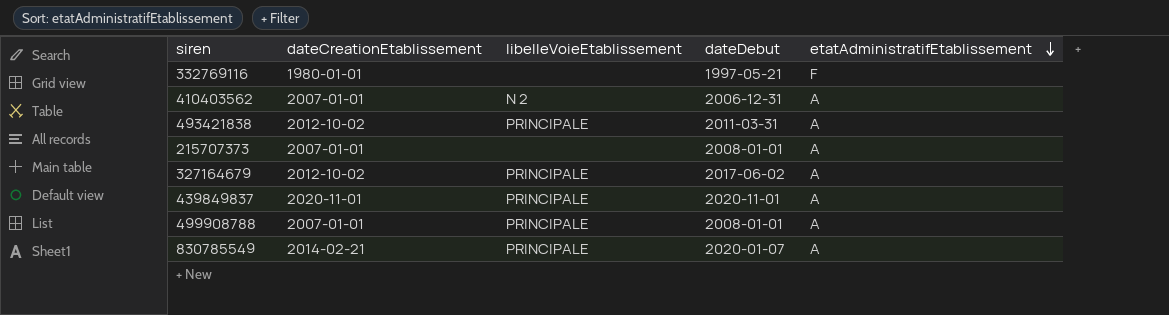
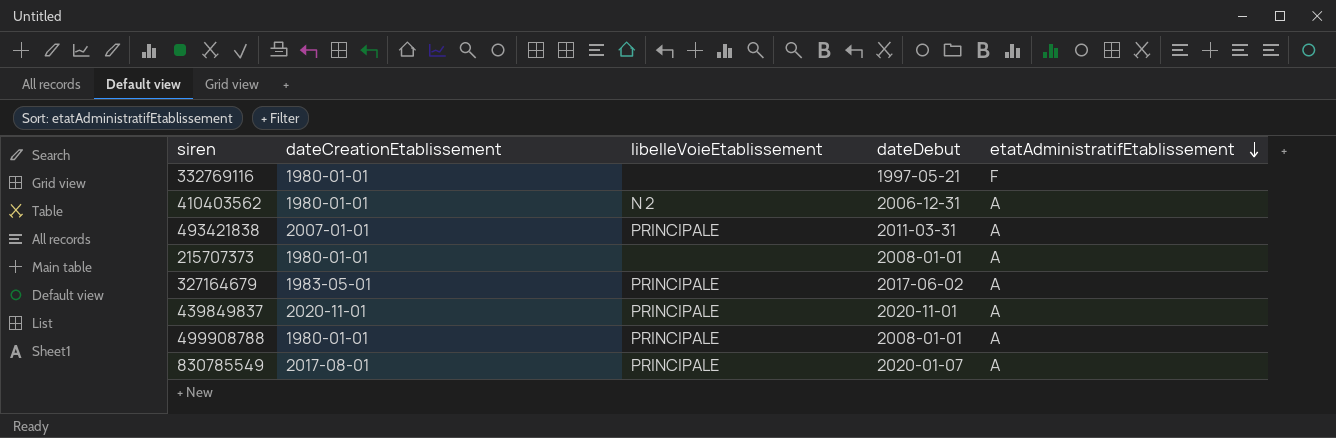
410403562 | dateCreationEtablissement: 2007-01-01 -> 1980-01-01
493421838 | dateCreationEtablissement: 2012-10-02 -> 2007-01-01
215707373 | dateCreationEtablissement: 2007-01-01 -> 1980-01-01
327164679 | dateCreationEtablissement: 2012-10-02 -> 1983-05-01
499908788 | dateCreationEtablissement: 2007-01-01 -> 1980-01-01
830785549 | dateCreationEtablissement: 2014-02-21 -> 2017-08-01

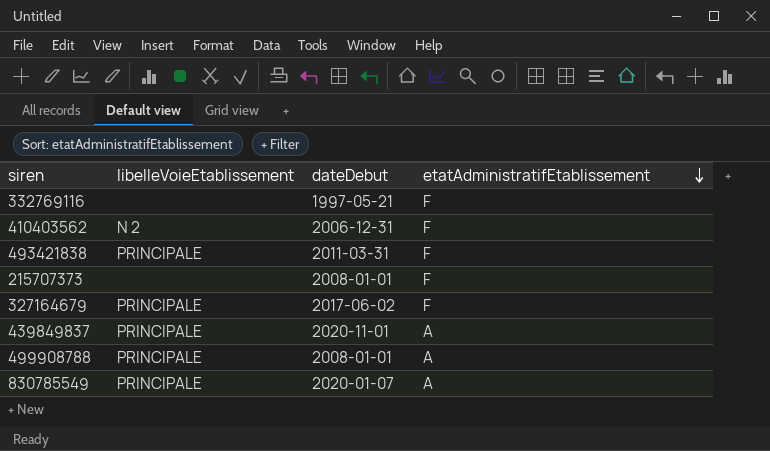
column dateCreationEtablissement | position: 2 -> none
410403562 | etatAdministratifEtablissement: A -> F
493421838 | etatAdministratifEtablissement: A -> F
215707373 | etatAdministratifEtablissement: A -> F
327164679 | etatAdministratifEtablissement: A -> F

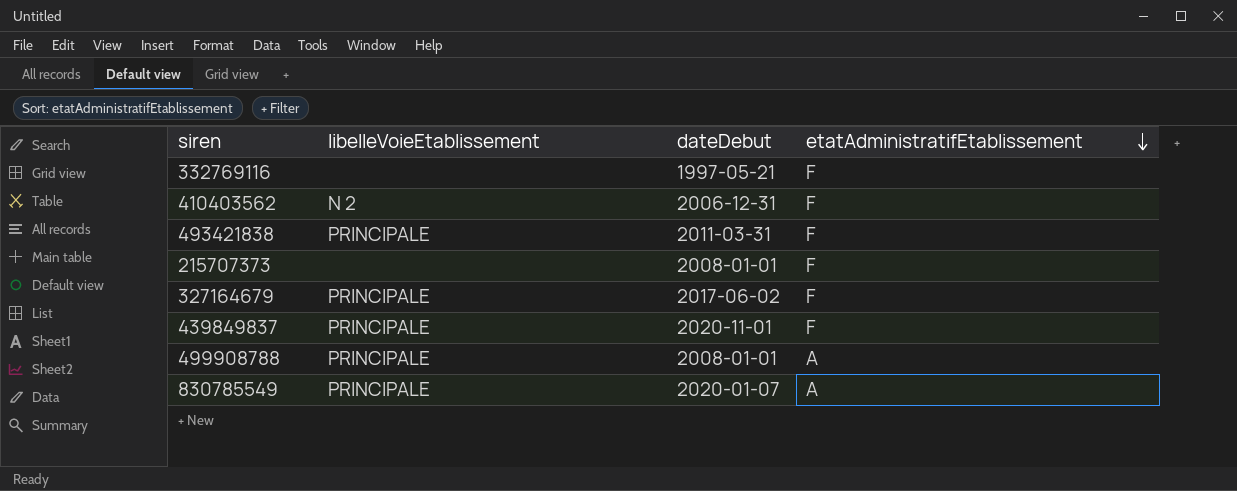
439849837 | etatAdministratifEtablissement: A -> F

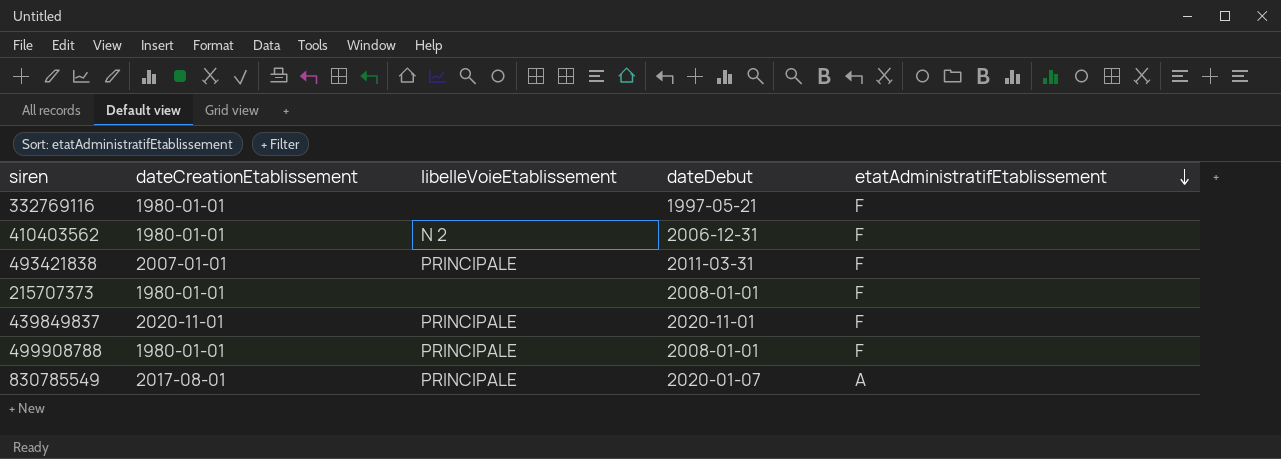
column dateCreationEtablissement | position: none -> 2
row 327164679: PRINCIPALE | 2017-06-02 | F -> none
499908788 | etatAdministratifEtablissement: A -> F

